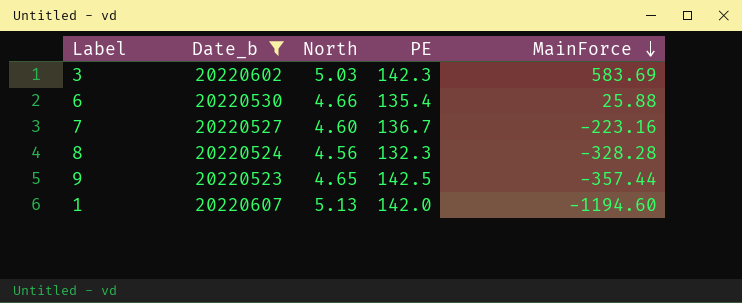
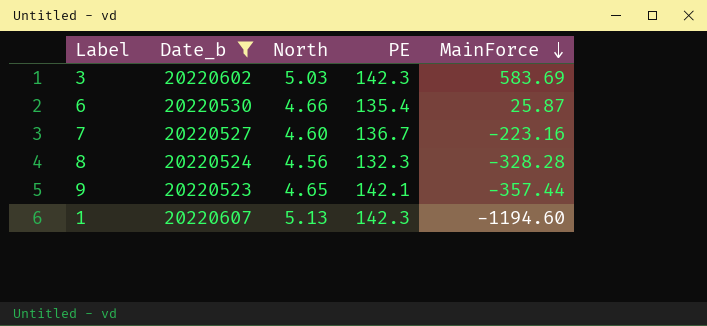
6 | MainForce: 25.88 -> 25.87
9 | PE: 142.5 -> 142.1
1 | PE: 142.0 -> 142.3

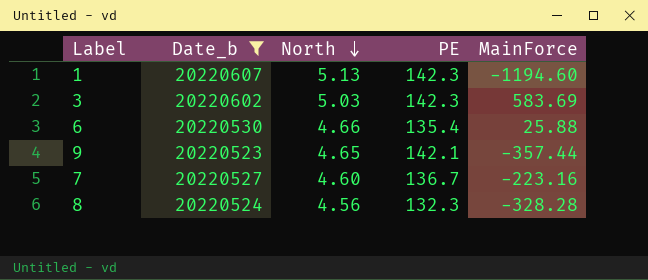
row order: MainForce descending -> North descending
6 | MainForce: 25.87 -> 25.88

